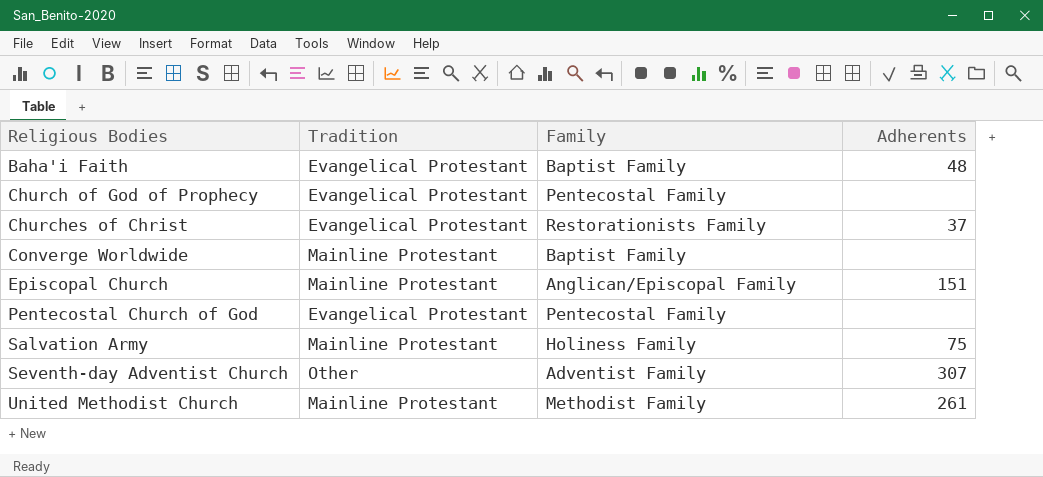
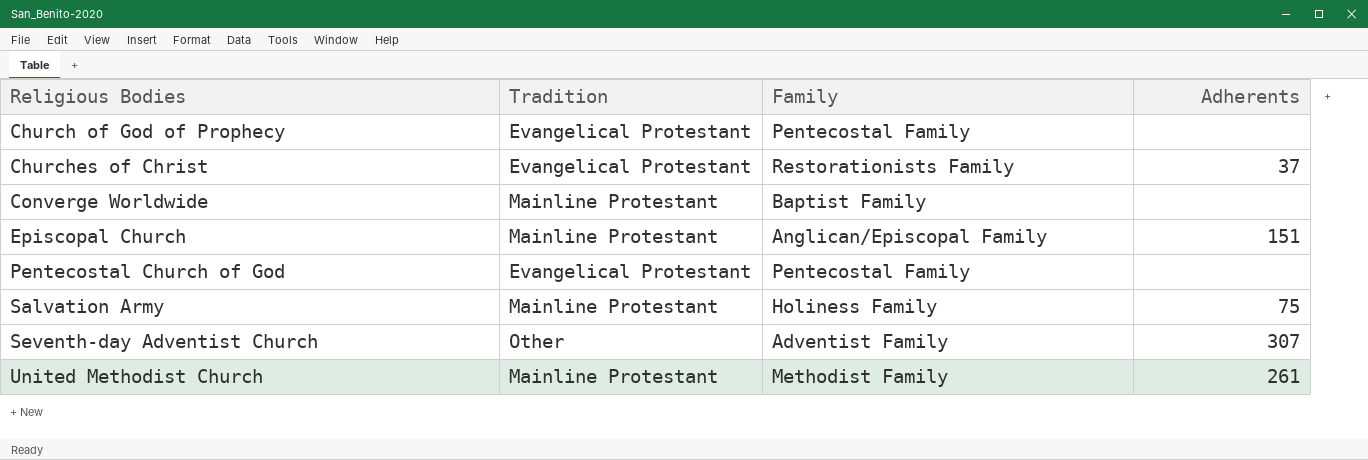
row Baha'i Faith: Evangelical Protestant | Baptist Family | 48 -> none

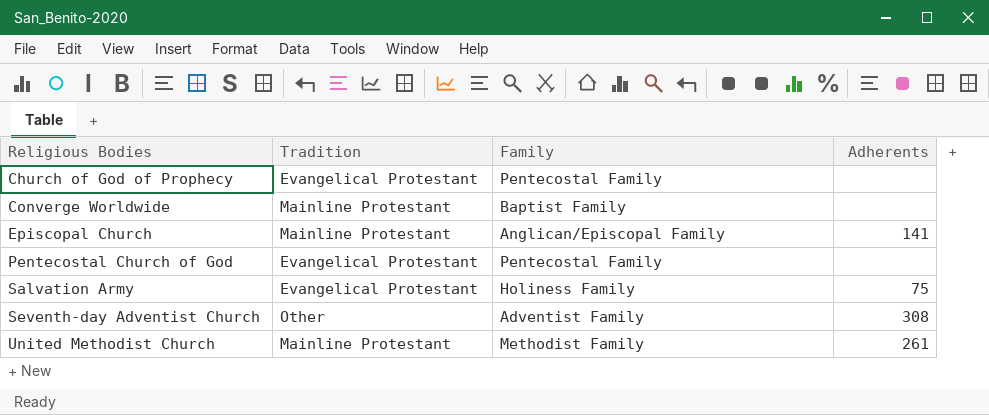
row Churches of Christ: Evangelical Protestant | Restorationists Family | 37 -> none
Episcopal Church | Adherents: 151 -> 141
Salvation Army | Tradition: Mainline Protestant -> Evangelical Protestant
Seventh-day Adventist Church | Adherents: 307 -> 308

